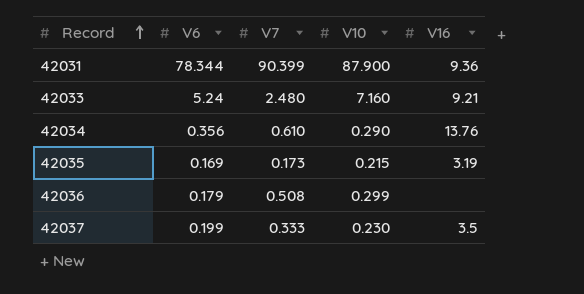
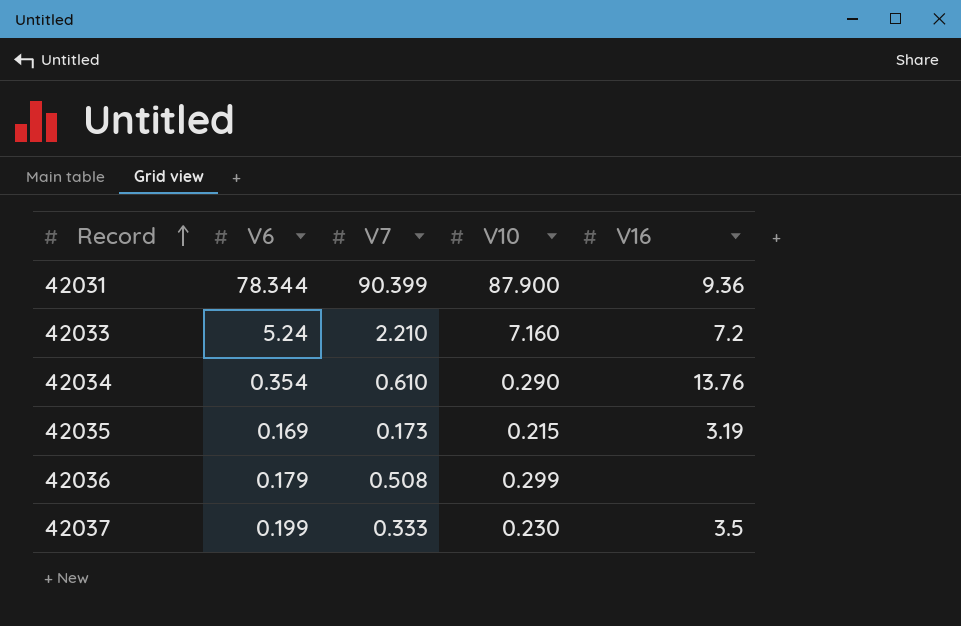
42033 | V7: 2.480 -> 2.210
42033 | V16: 9.21 -> 7.2
42034 | V6: 0.356 -> 0.354

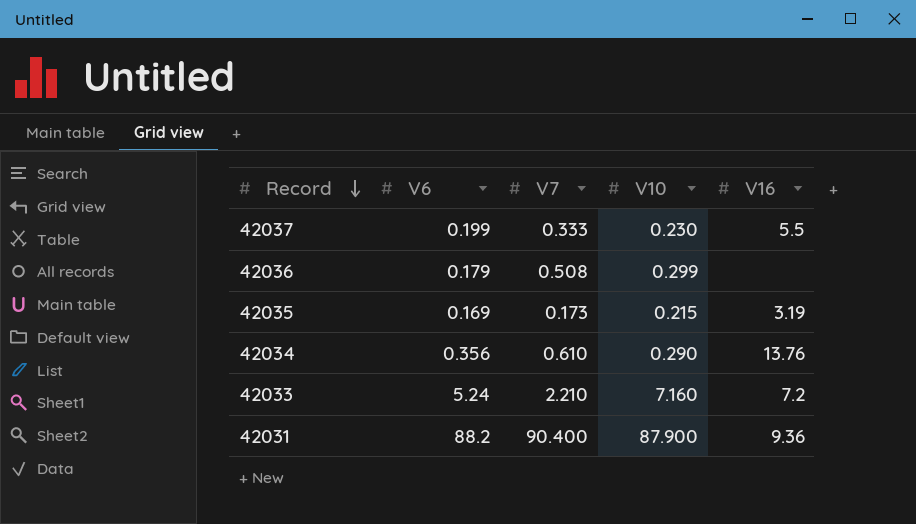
row order: Record ascending -> Record descending
42037 | V16: 3.5 -> 5.5
42034 | V6: 0.354 -> 0.356
42031 | V6: 78.344 -> 88.2
42031 | V7: 90.399 -> 90.400

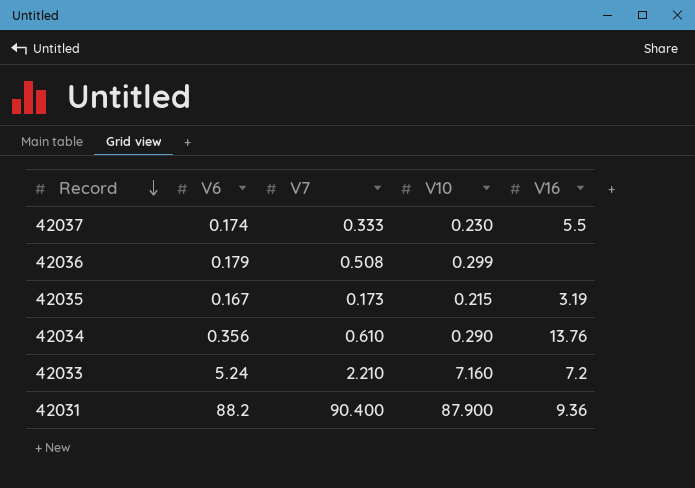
42037 | V6: 0.199 -> 0.174
42035 | V6: 0.169 -> 0.167

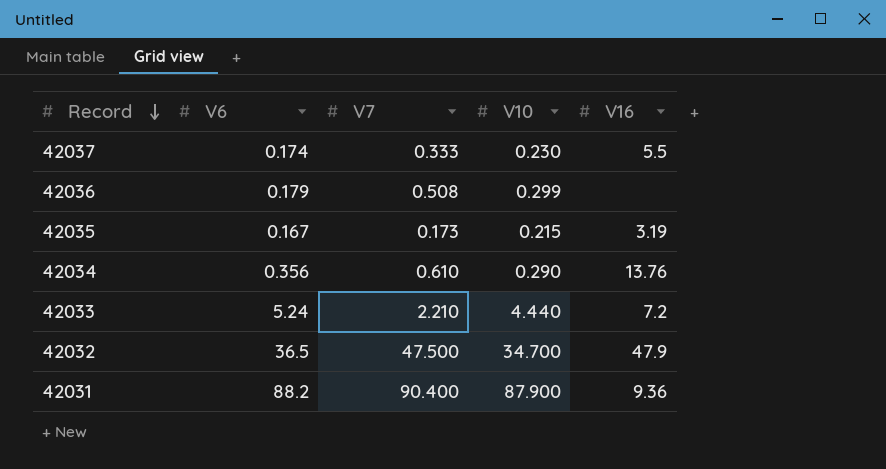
42033 | V10: 7.160 -> 4.440
row 42032: none -> 36.5 | 47.500 | 34.700 | 47.9

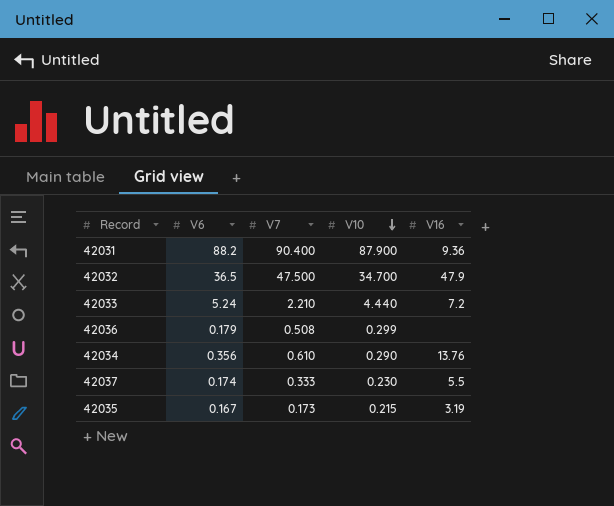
row order: Record descending -> V10 descending

